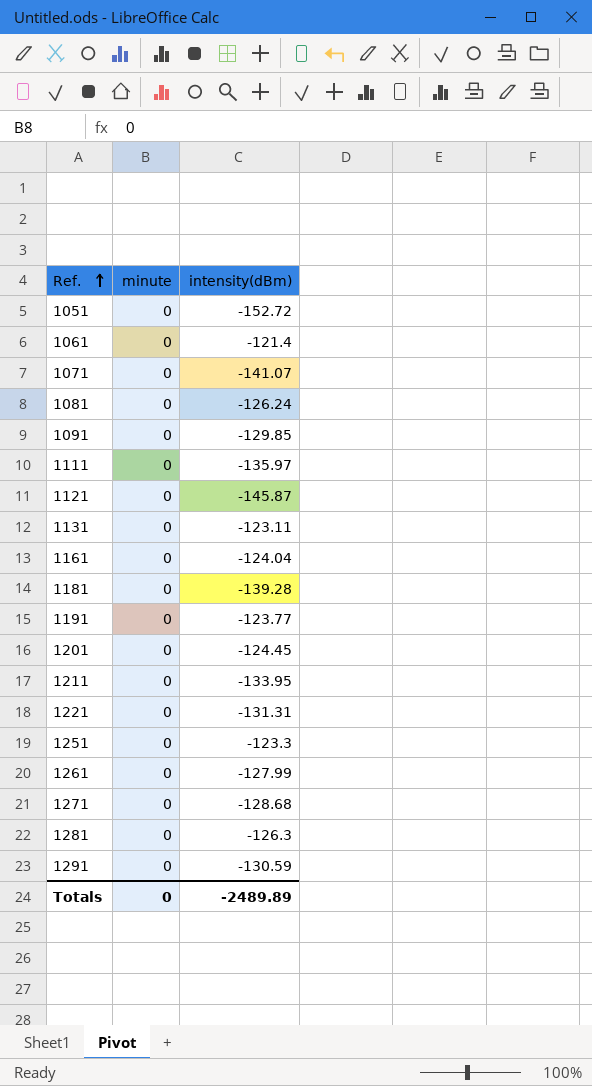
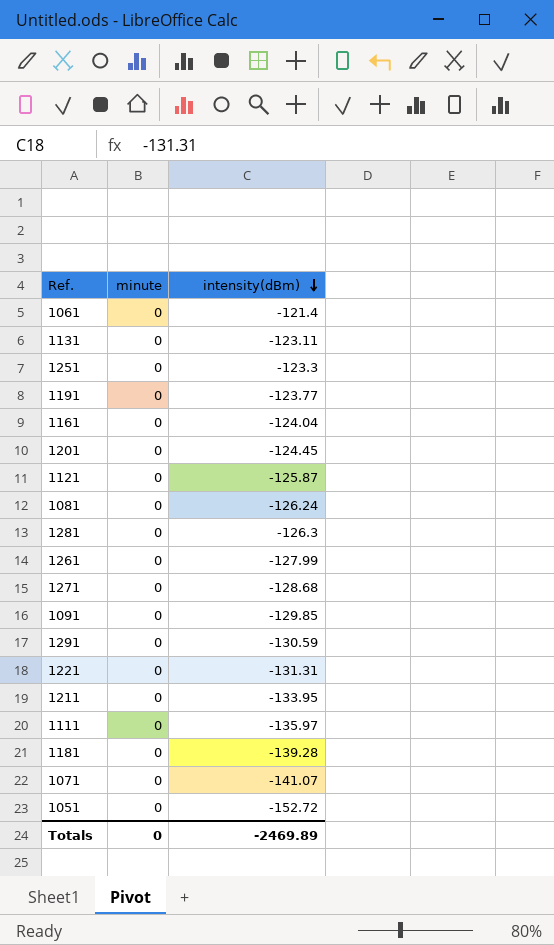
row order: Ref. ascending -> intensity(dBm) descending
1121 | intensity(dBm): -145.87 -> -125.87
Totals | intensity(dBm): -2489.89 -> -2469.89

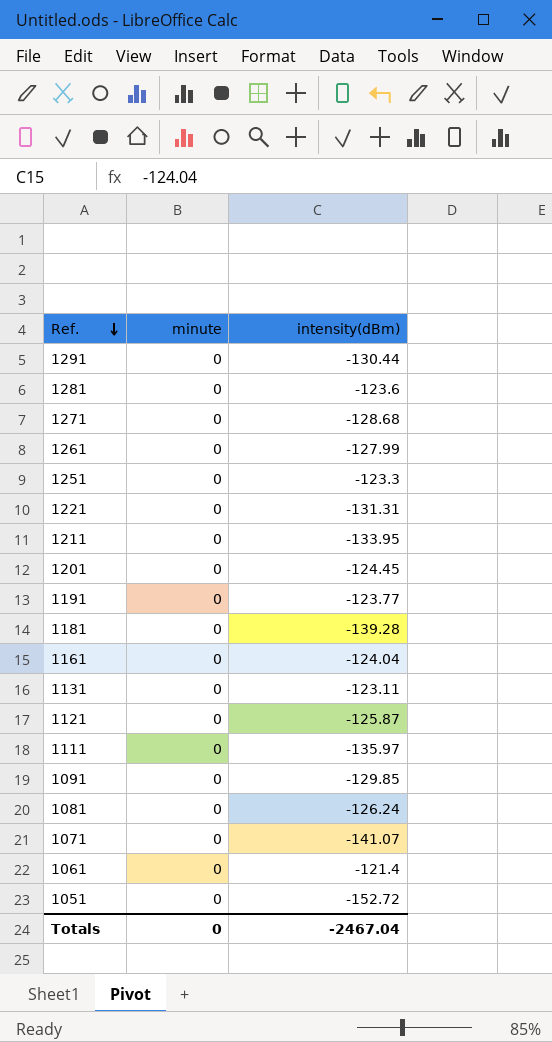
row order: intensity(dBm) descending -> Ref. descending
1291 | intensity(dBm): -130.59 -> -130.44
1281 | intensity(dBm): -126.3 -> -123.6
Totals | intensity(dBm): -2469.89 -> -2467.04

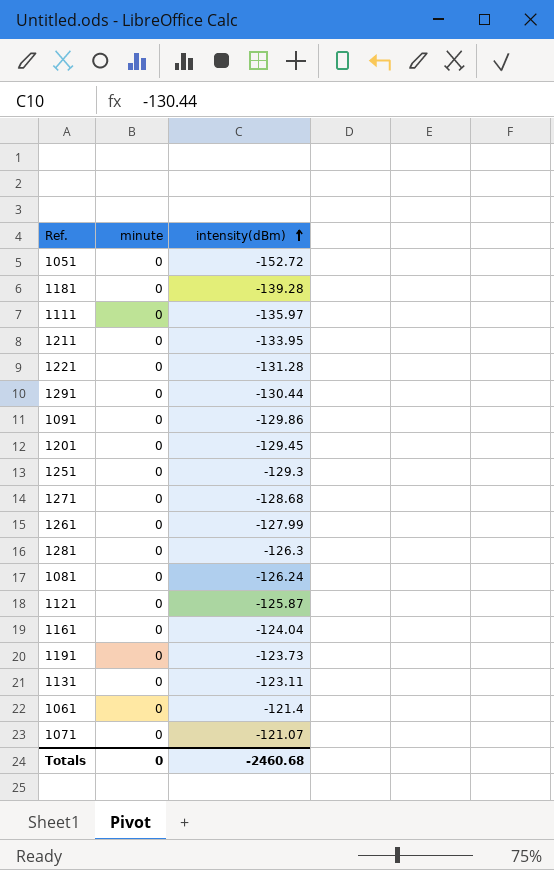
row order: Ref. descending -> intensity(dBm) ascending
1221 | intensity(dBm): -131.31 -> -131.28
1091 | intensity(dBm): -129.85 -> -129.86
1201 | intensity(dBm): -124.45 -> -129.45
1251 | intensity(dBm): -123.3 -> -129.3
1281 | intensity(dBm): -123.6 -> -126.3
1191 | intensity(dBm): -123.77 -> -123.73
1071 | intensity(dBm): -141.07 -> -121.07
Totals | intensity(dBm): -2467.04 -> -2460.68

